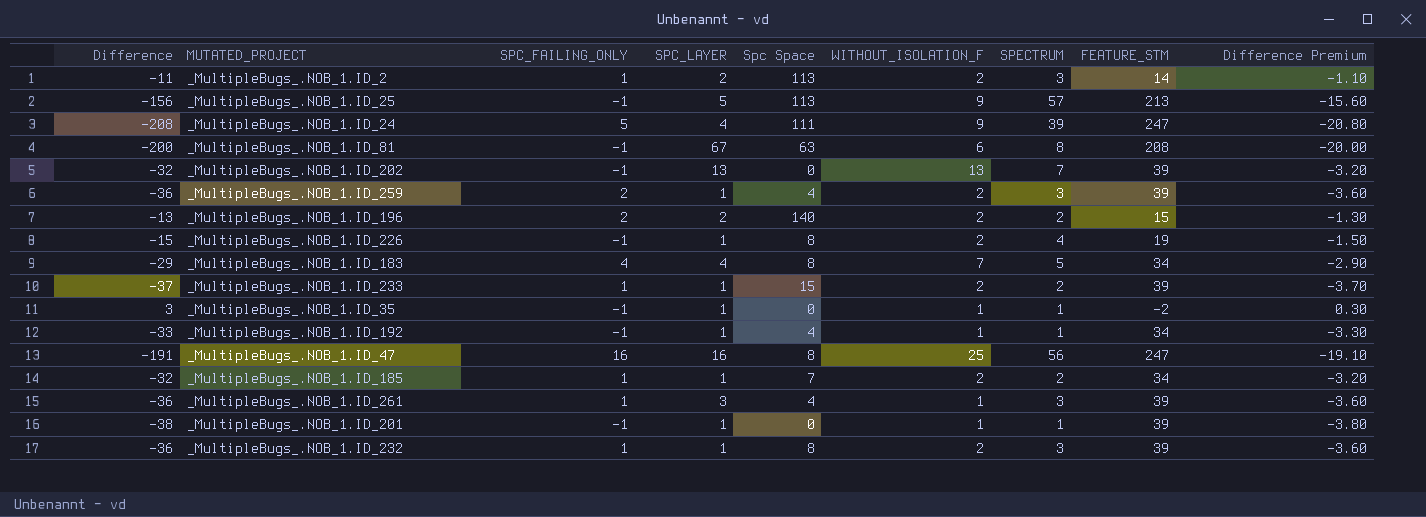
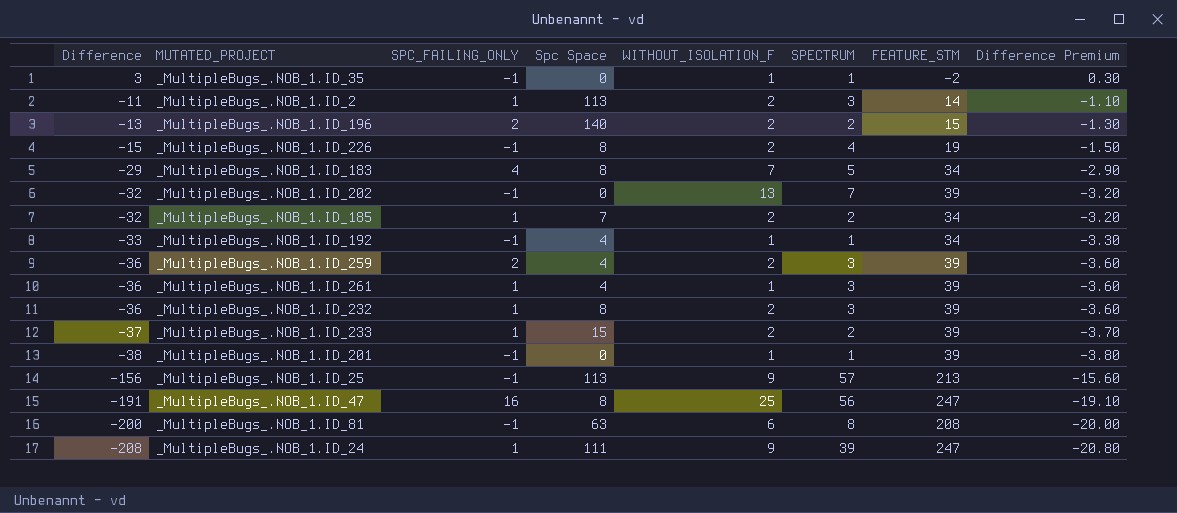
row order: none -> Difference descending
column SPC_LAYER | position: 4 -> none
_MultipleBugs_.NOB_1.ID_24 | SPC_FAILING_ONLY: 5 -> 1

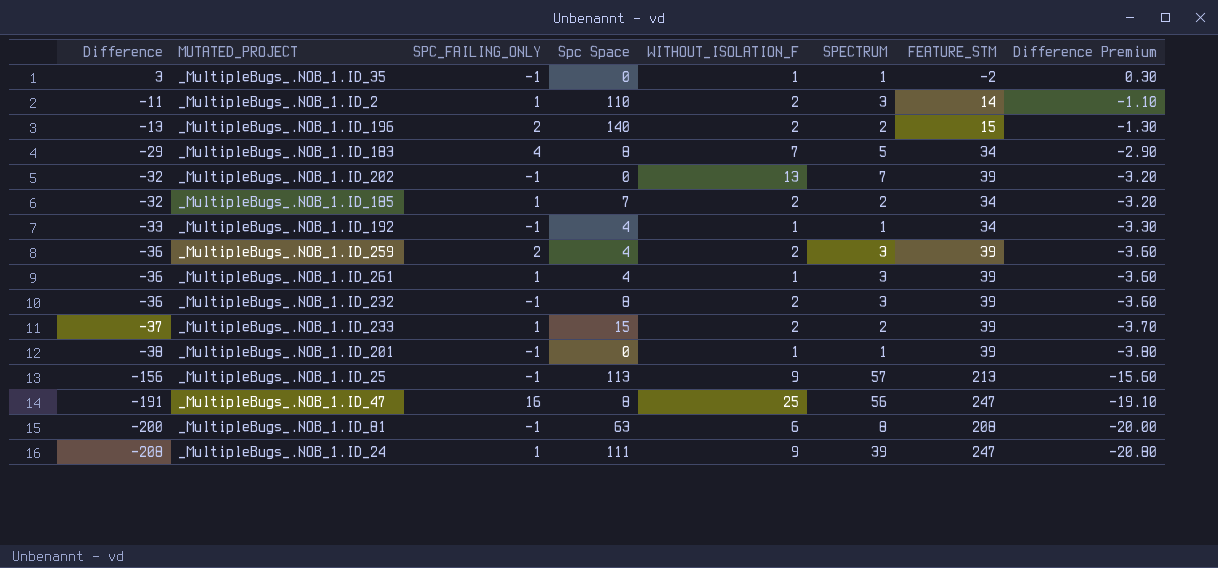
row _MultipleBugs_.NOB_1.ID_226: -15 | -1 | 8 | 2 | 4 | 19 | -1.50 -> none
_MultipleBugs_.NOB_1.ID_2 | Spc Space: 113 -> 110
_MultipleBugs_.NOB_1.ID_232 | SPC_FAILING_ONLY: 1 -> -1

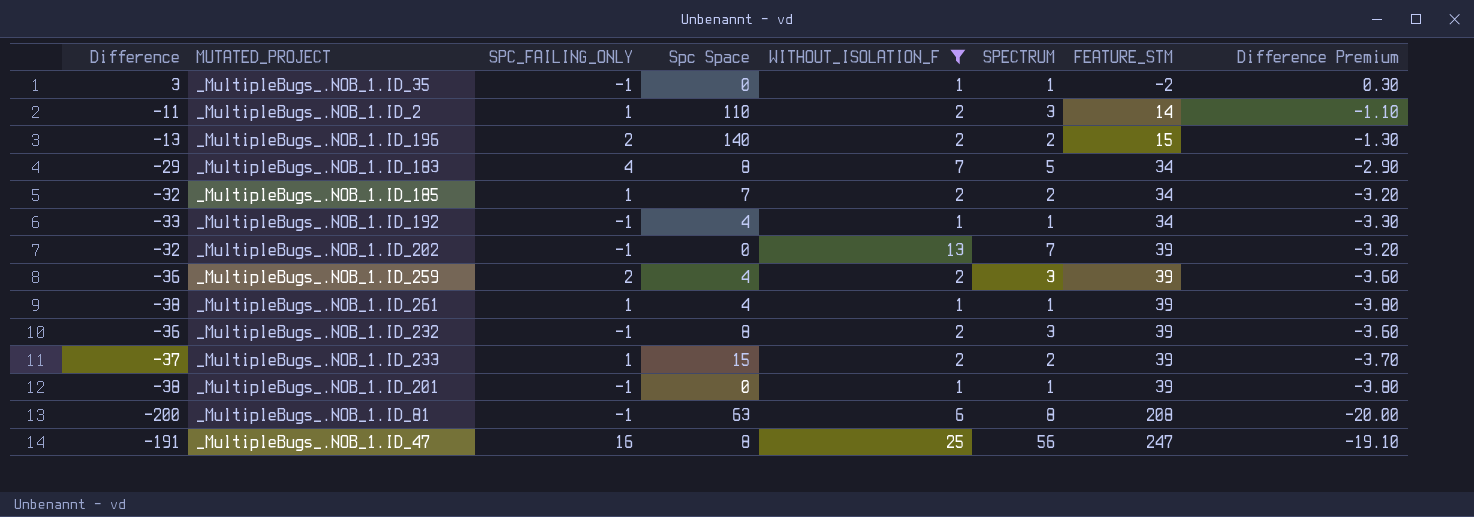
filter: none -> WITHOUT_ISOLATION_F != 9
row order: Difference descending -> FEATURE_STM ascending
_MultipleBugs_.NOB_1.ID_261 | Difference: -36 -> -38
_MultipleBugs_.NOB_1.ID_261 | SPECTRUM: 3 -> 1
_MultipleBugs_.NOB_1.ID_261 | Difference Premium: -3.60 -> -3.80

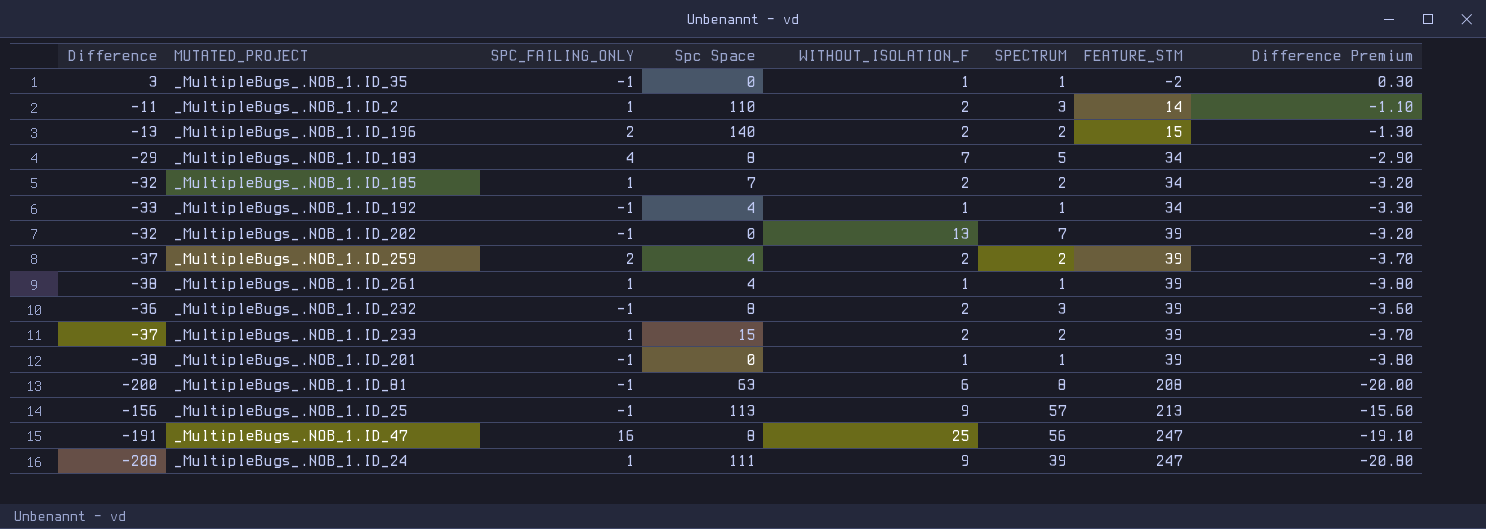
filter: WITHOUT_ISOLATION_F != 9 -> none
_MultipleBugs_.NOB_1.ID_259 | Difference: -36 -> -37
_MultipleBugs_.NOB_1.ID_259 | SPECTRUM: 3 -> 2
_MultipleBugs_.NOB_1.ID_259 | Difference Premium: -3.60 -> -3.70

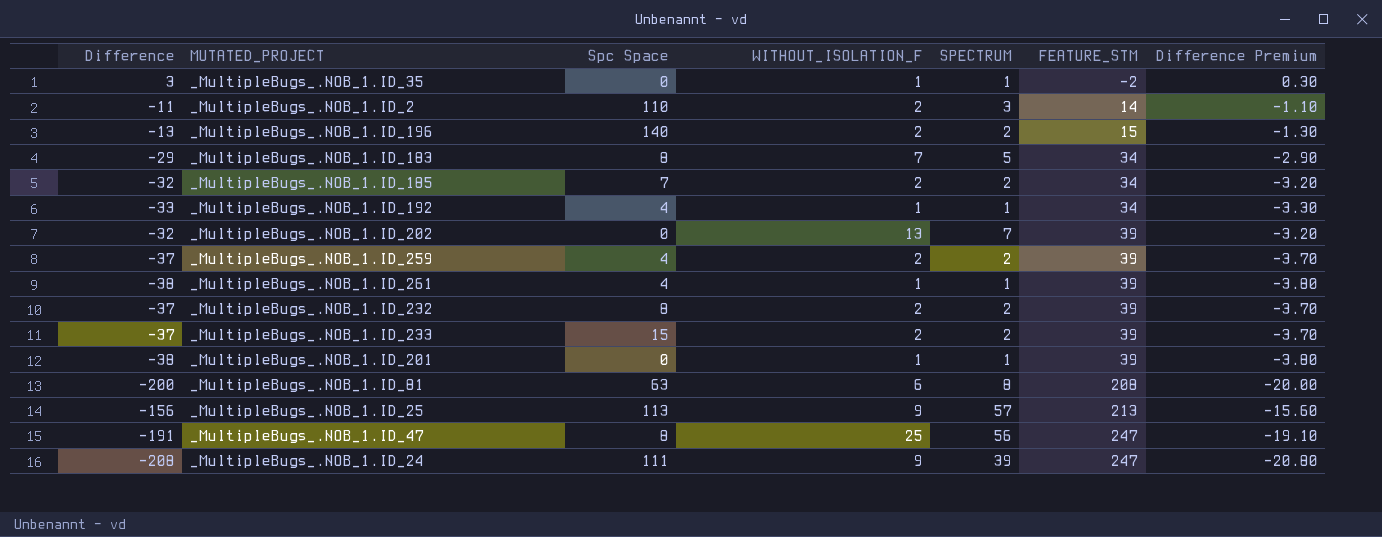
column SPC_FAILING_ONLY | position: 3 -> none
_MultipleBugs_.NOB_1.ID_232 | Difference: -36 -> -37
_MultipleBugs_.NOB_1.ID_232 | SPECTRUM: 3 -> 2
_MultipleBugs_.NOB_1.ID_232 | Difference Premium: -3.60 -> -3.70

